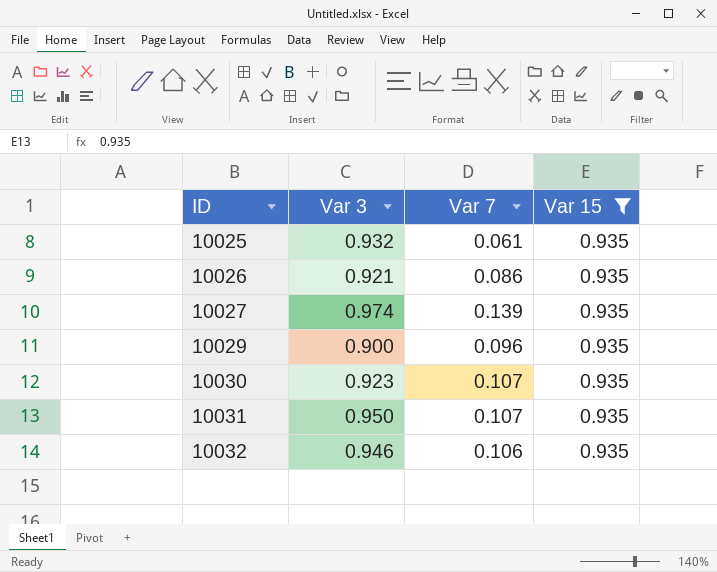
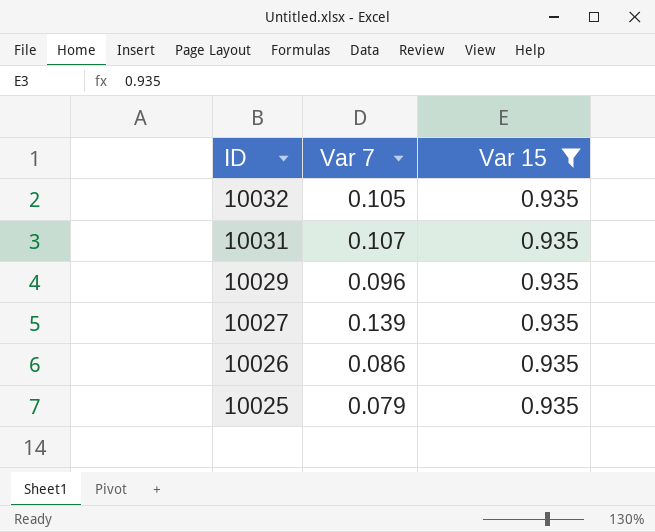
row order: ID ascending -> ID descending
column Var 3 | position: 2 -> none
row 10030: 0.923 | 0.107 | 0.935 -> none
10032 | Var 7: 0.106 -> 0.105
10025 | Var 7: 0.061 -> 0.079

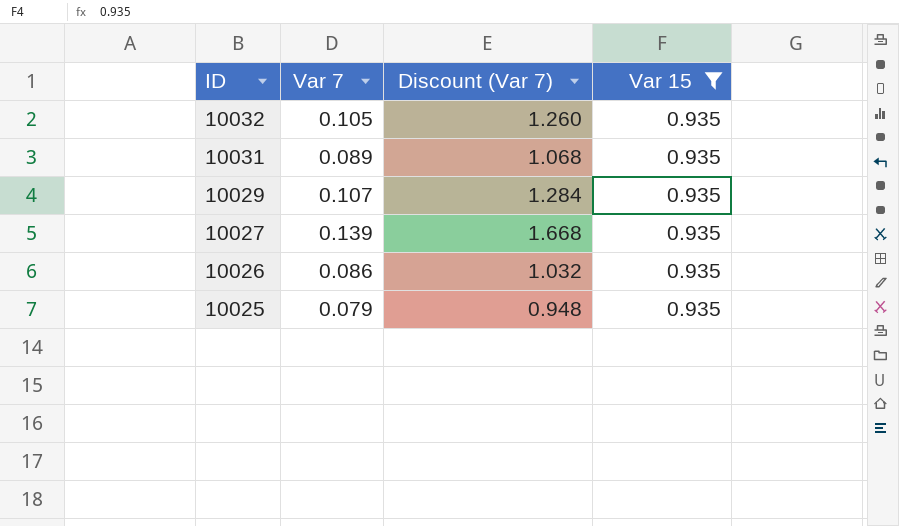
column Discount (Var 7) | formula: none -> [Var 7] * 12
10031 | Var 7: 0.107 -> 0.089
10029 | Var 7: 0.096 -> 0.107

